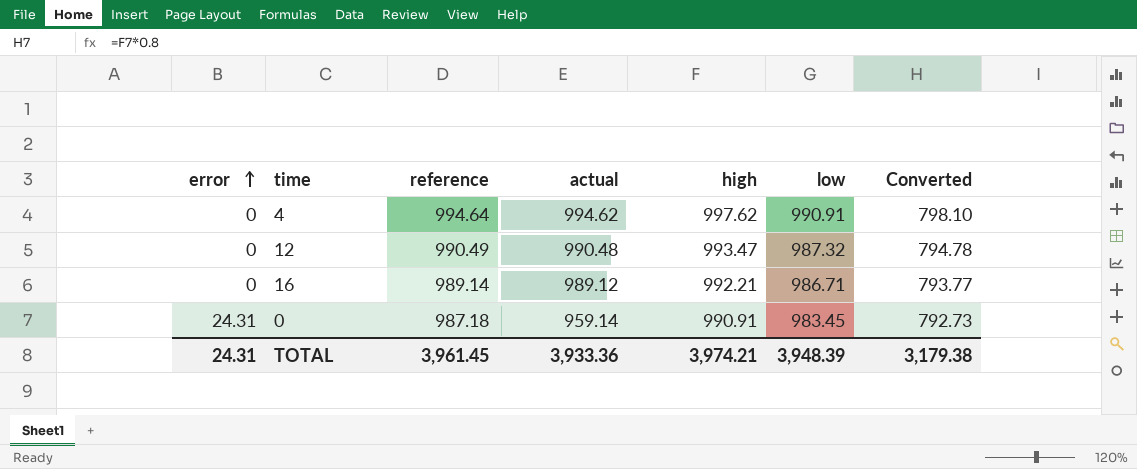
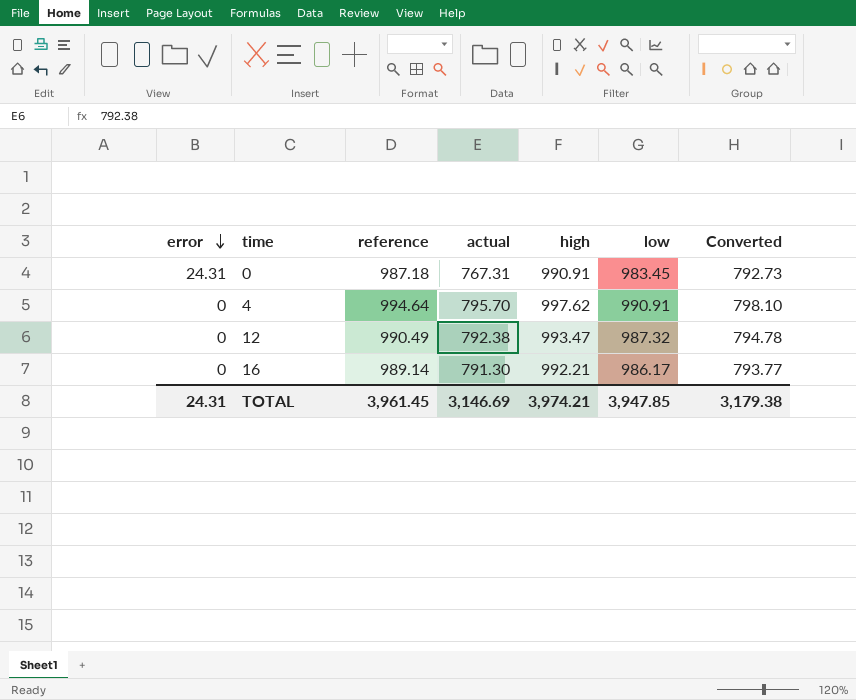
row order: error ascending -> error descending
0 | actual: 959.14 -> 767.31
4 | actual: 994.62 -> 795.70
12 | actual: 990.48 -> 792.38
16 | actual: 989.12 -> 791.30
16 | low: 986.71 -> 986.17
TOTAL | actual: 3,933.36 -> 3,146.69
TOTAL | low: 3,948.39 -> 3,947.85

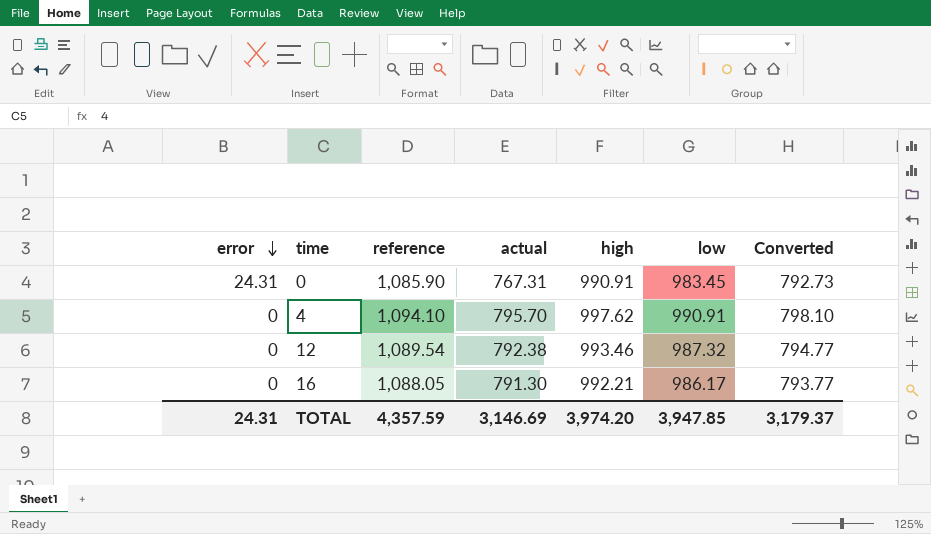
0 | reference: 987.18 -> 1,085.90
4 | reference: 994.64 -> 1,094.10
12 | reference: 990.49 -> 1,089.54
12 | high: 993.47 -> 993.46
12 | Converted: 794.78 -> 794.77
16 | reference: 989.14 -> 1,088.05
TOTAL | reference: 3,961.45 -> 4,357.59
TOTAL | high: 3,974.21 -> 3,974.20
TOTAL | Converted: 3,179.38 -> 3,179.37

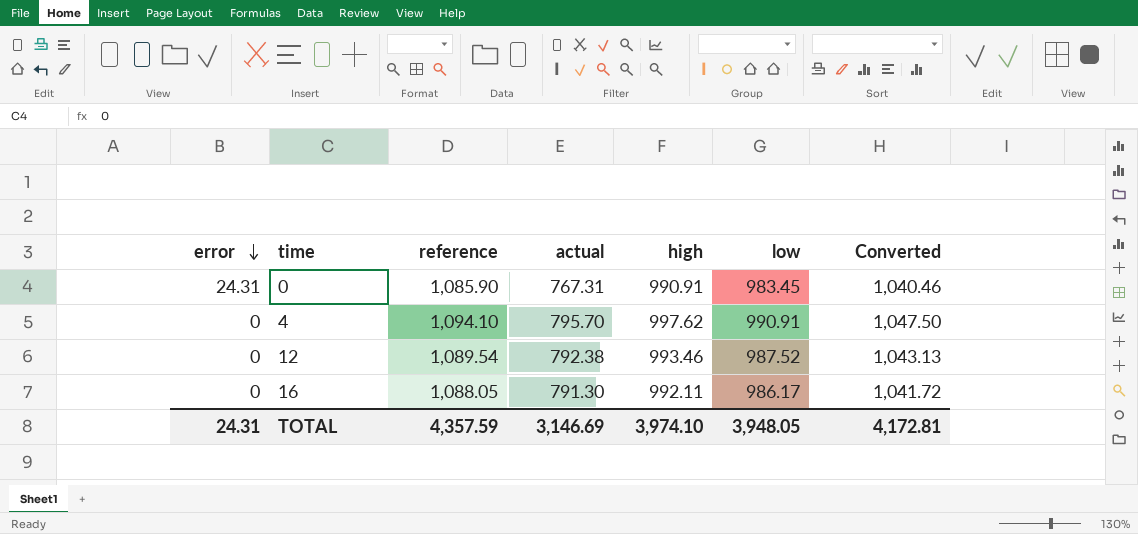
column Converted | formula: [high] * 0.8 -> [high] * 1.05
12 | low: 987.32 -> 987.52
16 | high: 992.21 -> 992.11
TOTAL | high: 3,974.20 -> 3,974.10
TOTAL | low: 3,947.85 -> 3,948.05
TOTAL | Converted: 3,179.37 -> 4,172.81

